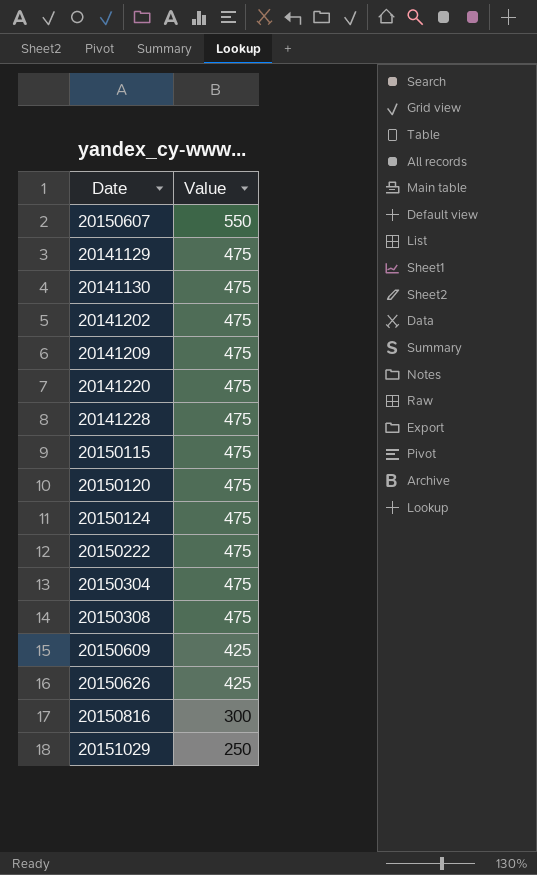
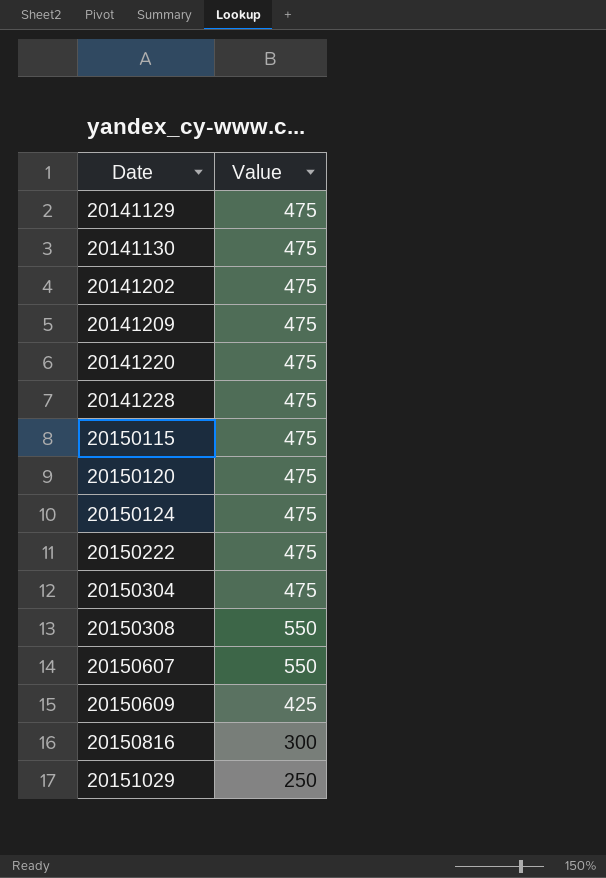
row order: Value descending -> Date ascending
row 20150626: 425 -> none
20150308 | Value: 475 -> 550

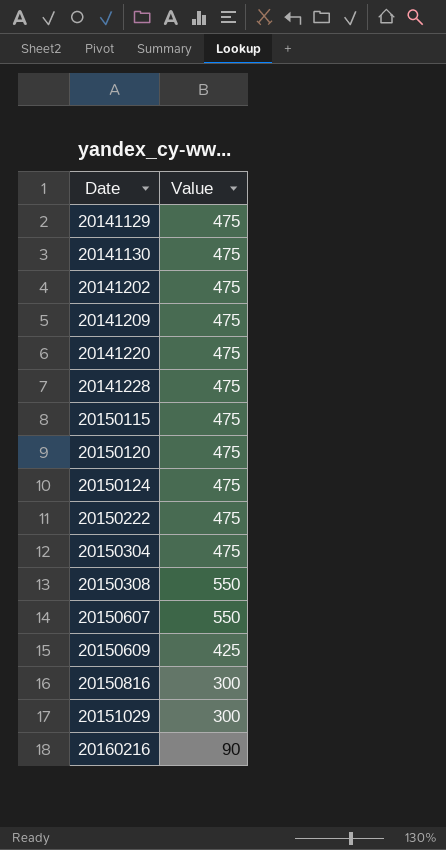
20151029 | Value: 250 -> 300
row 20160216: none -> 90

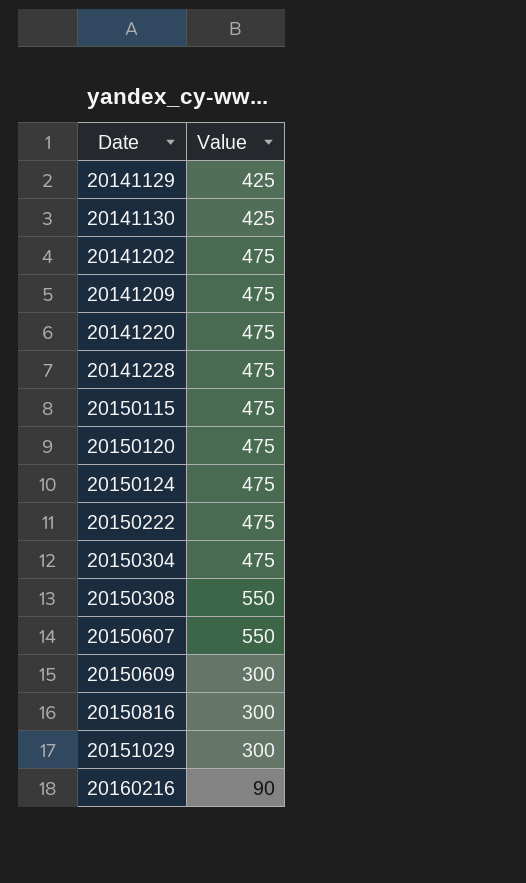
20141129 | Value: 475 -> 425
20141130 | Value: 475 -> 425
20150609 | Value: 425 -> 300

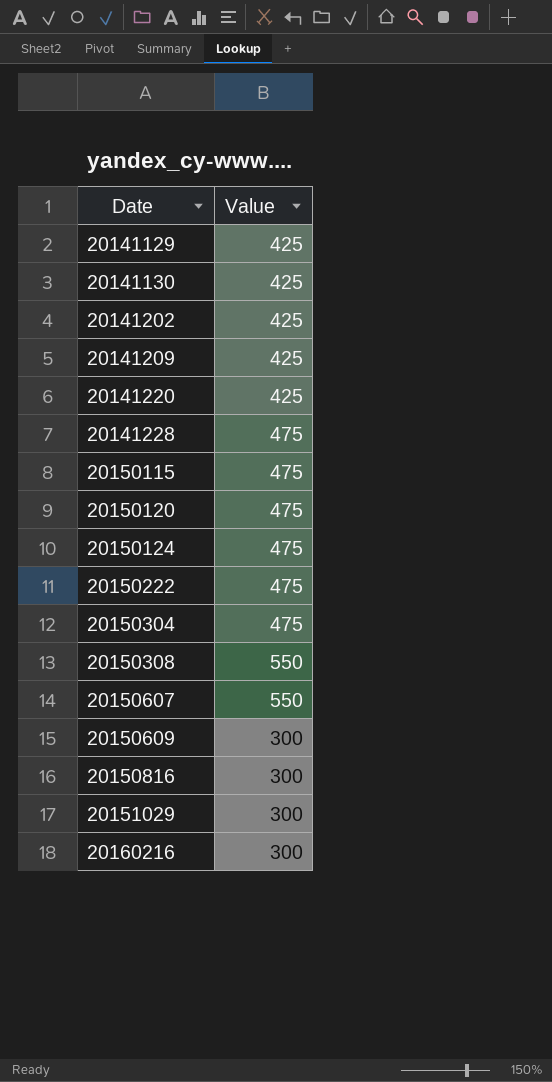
20141202 | Value: 475 -> 425
20141209 | Value: 475 -> 425
20141220 | Value: 475 -> 425
20160216 | Value: 90 -> 300

